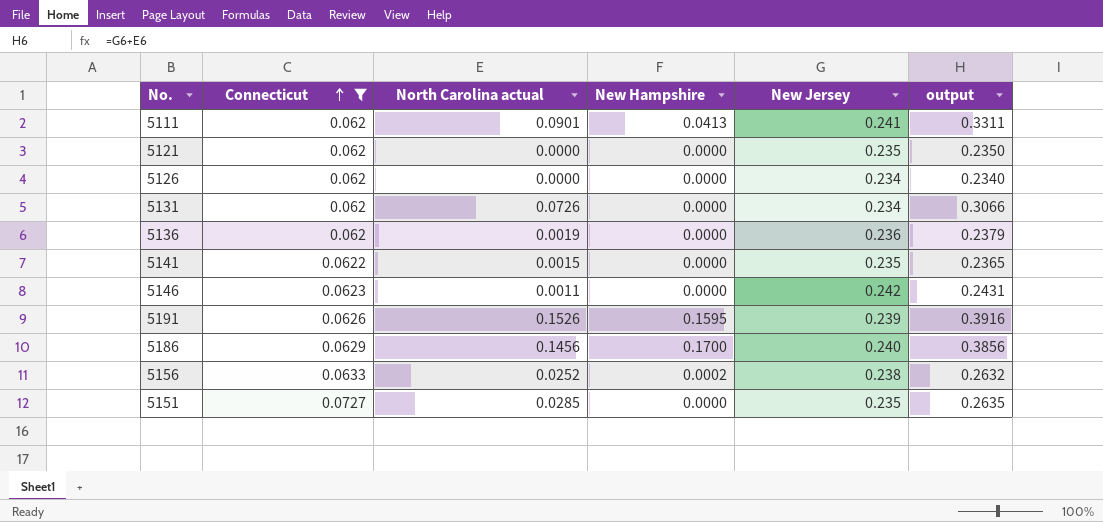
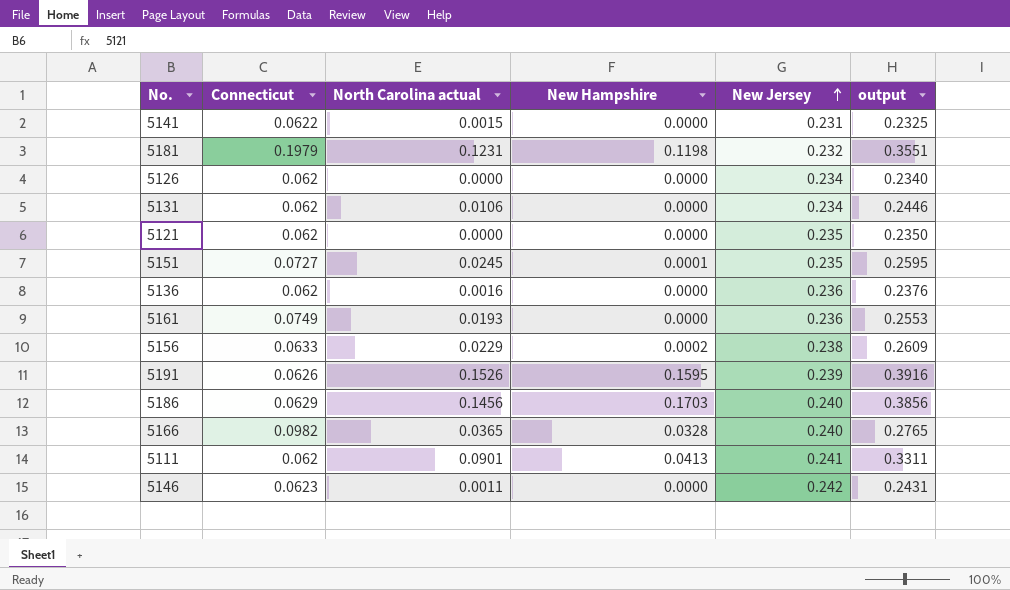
filter: Connecticut <= 0.0727 -> none
row order: Connecticut ascending -> New Jersey ascending
5141 | New Jersey: 0.235 -> 0.231
5141 | output: 0.2365 -> 0.2325
5131 | North Carolina actual: 0.0726 -> 0.0106
5131 | output: 0.3066 -> 0.2446
5151 | North Carolina actual: 0.0285 -> 0.0245
5151 | New Hampshire: 0.0000 -> 0.0001
5151 | output: 0.2635 -> 0.2595
5136 | North Carolina actual: 0.0019 -> 0.0016
5136 | output: 0.2379 -> 0.2376
5156 | North Carolina actual: 0.0252 -> 0.0229
5156 | output: 0.2632 -> 0.2609
5186 | New Hampshire: 0.1700 -> 0.1703

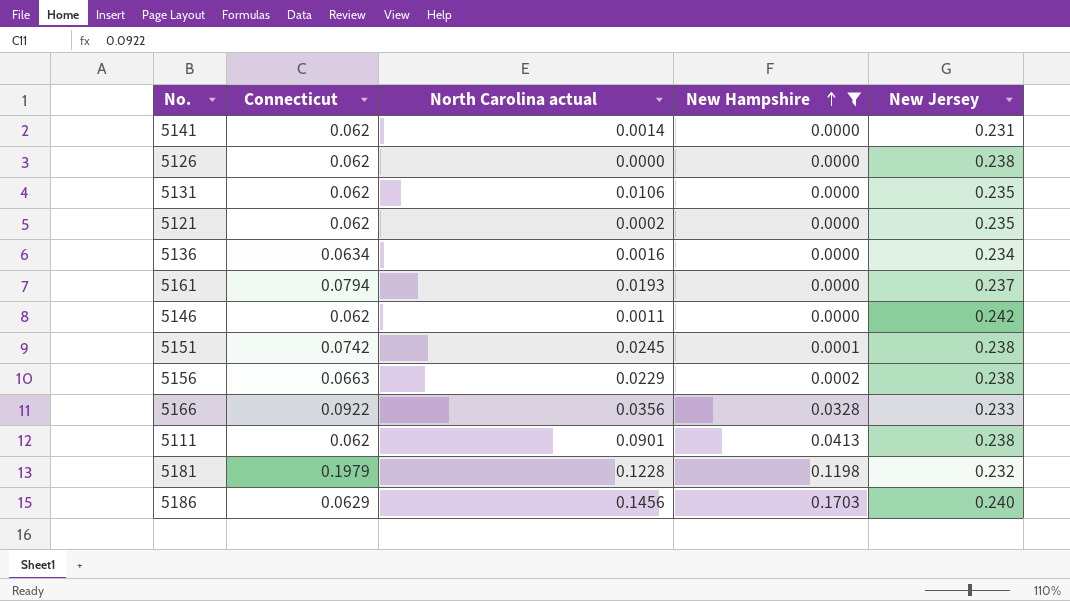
filter: none -> New Hampshire != 0.1595
row order: New Jersey ascending -> New Hampshire ascending
column output | formula: [North Carolina actual] + [New Jersey] -> none
5141 | Connecticut: 0.0622 -> 0.062
5141 | North Carolina actual: 0.0015 -> 0.0014
5126 | New Jersey: 0.234 -> 0.238
5131 | New Jersey: 0.234 -> 0.235
5121 | North Carolina actual: 0.0000 -> 0.0002
5136 | Connecticut: 0.062 -> 0.0634
5136 | New Jersey: 0.236 -> 0.234
5161 | Connecticut: 0.0749 -> 0.0794
5161 | New Jersey: 0.236 -> 0.237
5146 | Connecticut: 0.0623 -> 0.062
5151 | Connecticut: 0.0727 -> 0.0742
5151 | New Jersey: 0.235 -> 0.238
5156 | Connecticut: 0.0633 -> 0.0663
5166 | Connecticut: 0.0982 -> 0.0922
5166 | North Carolina actual: 0.0365 -> 0.0356
5166 | New Jersey: 0.240 -> 0.233
5111 | New Jersey: 0.241 -> 0.238
5181 | North Carolina actual: 0.1231 -> 0.1228

